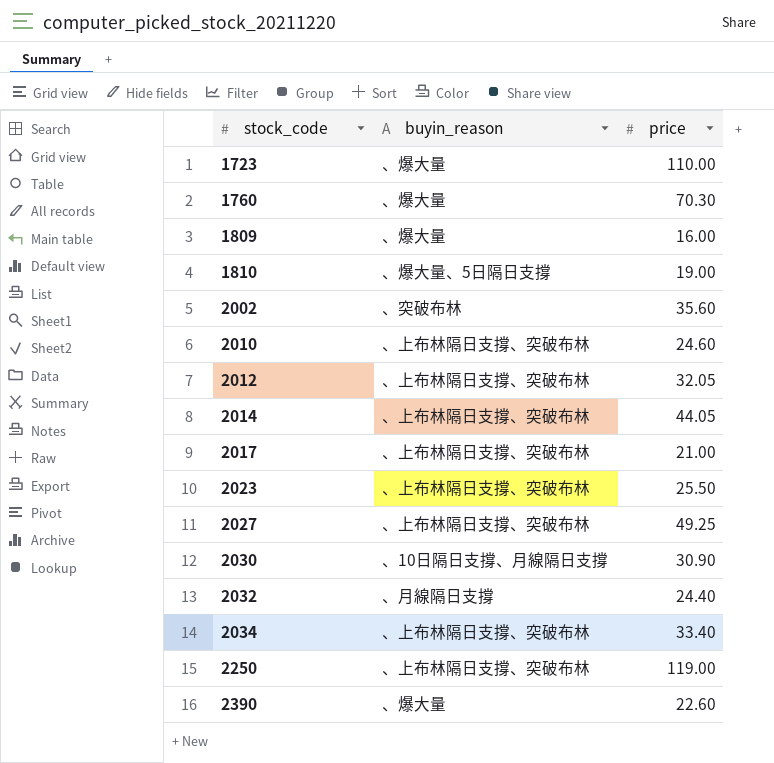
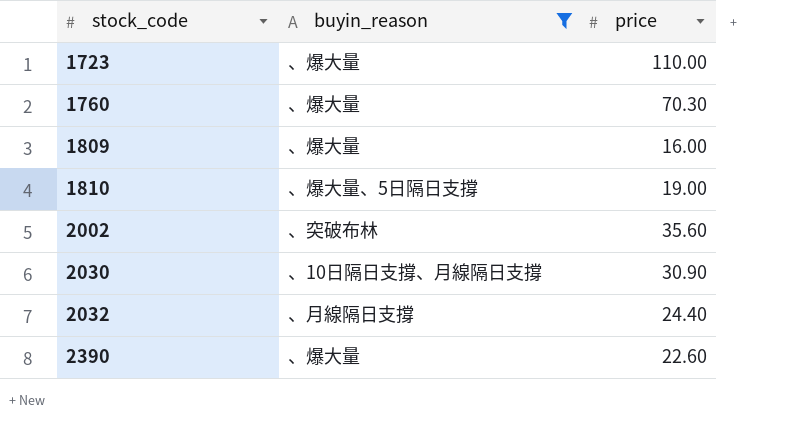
filter: none -> buyin_reason != 、上布林隔日支撐、突破布林

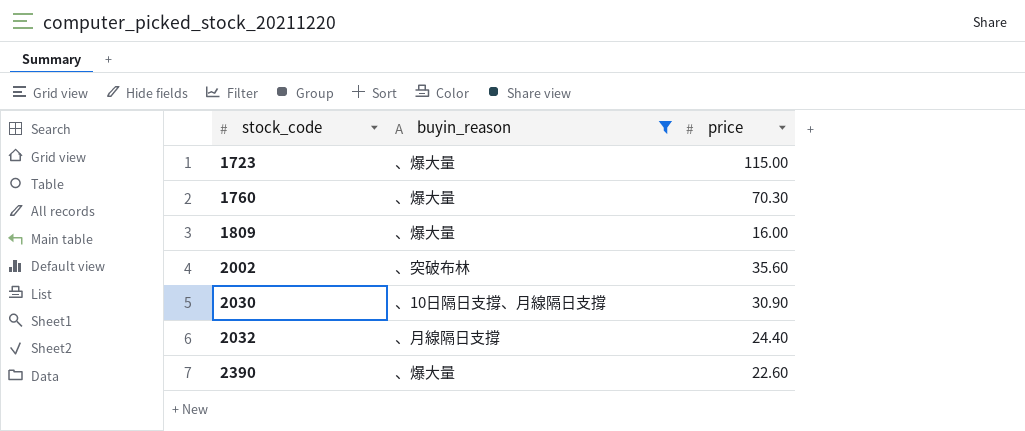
row 1810: 、爆大量、5日隔日支撐 | 19.00 -> none
1723 | price: 110.00 -> 115.00

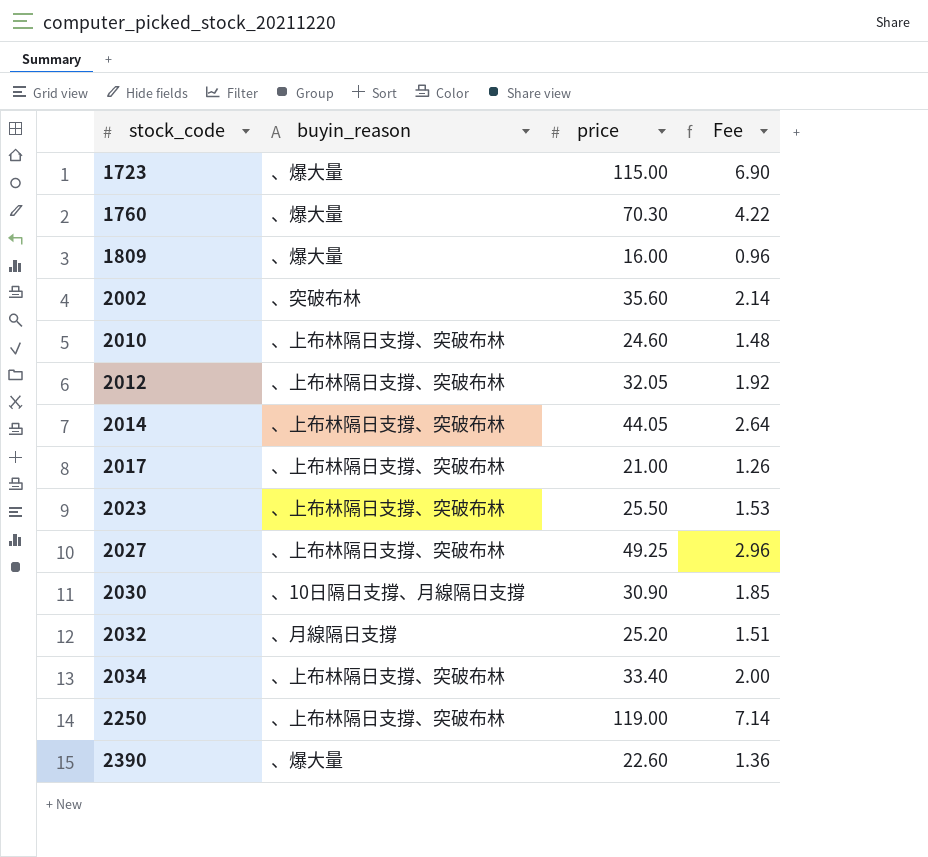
filter: buyin_reason != 、上布林隔日支撐、突破布林 -> none
column Fee | formula: none -> [price] * 0.06
2032 | price: 24.40 -> 25.20

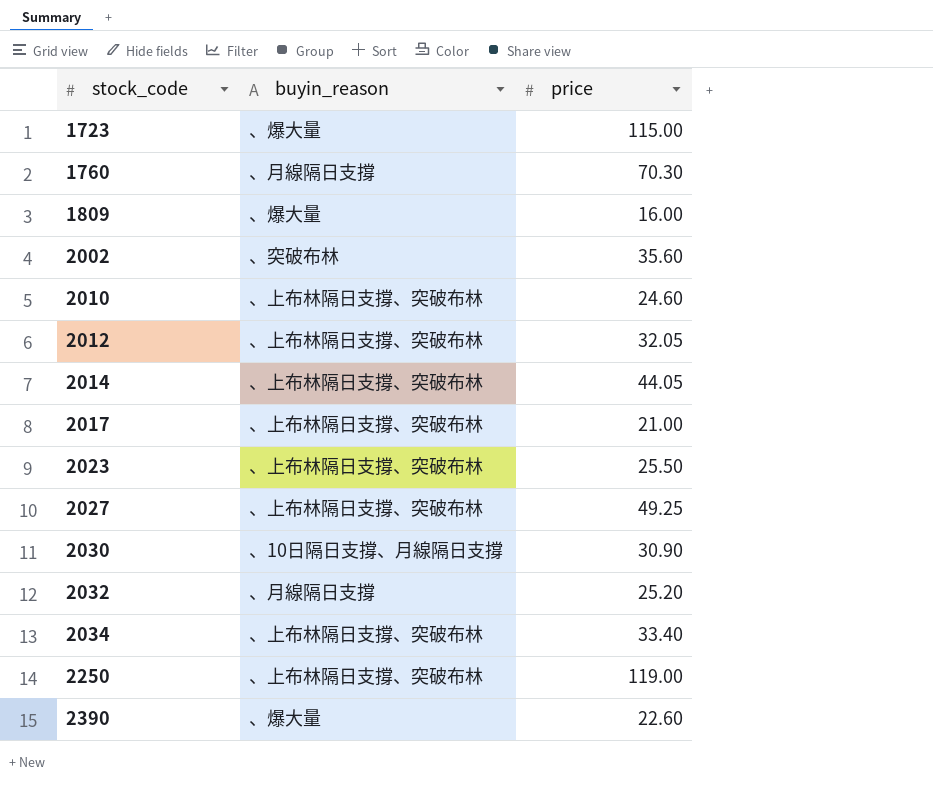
column Fee | formula: [price] * 0.06 -> none
1760 | buyin_reason: 、爆大量 -> 、月線隔日支撐

